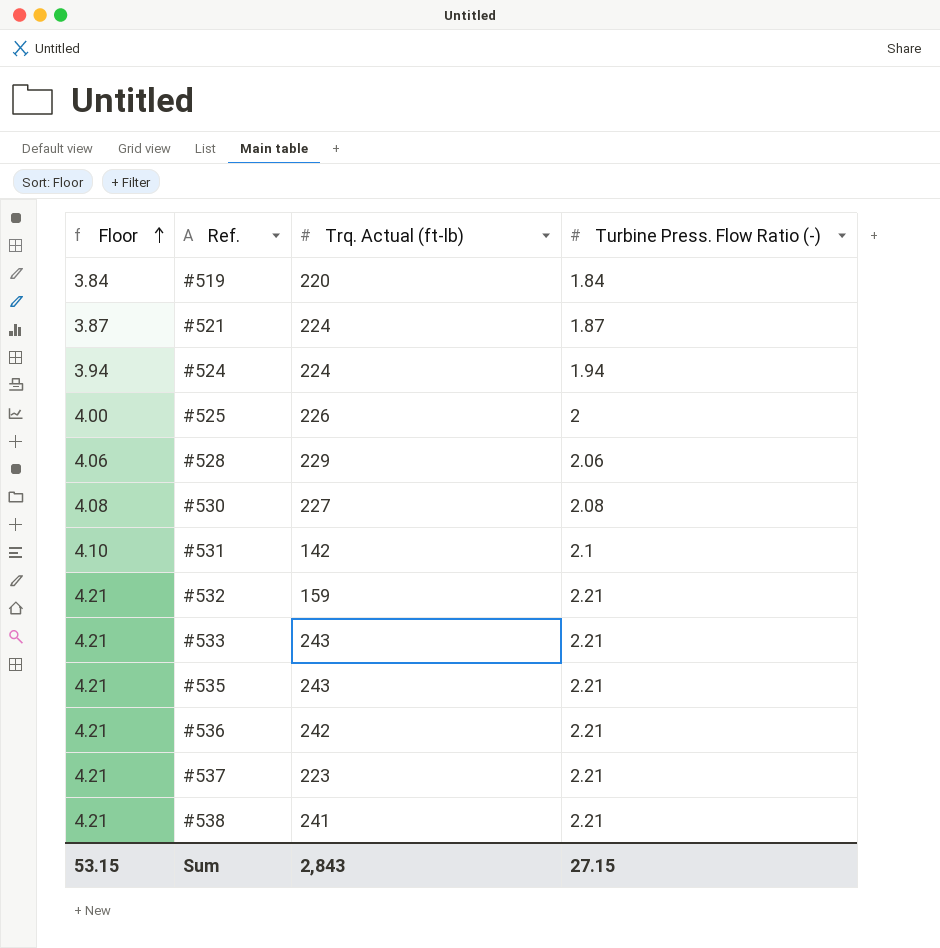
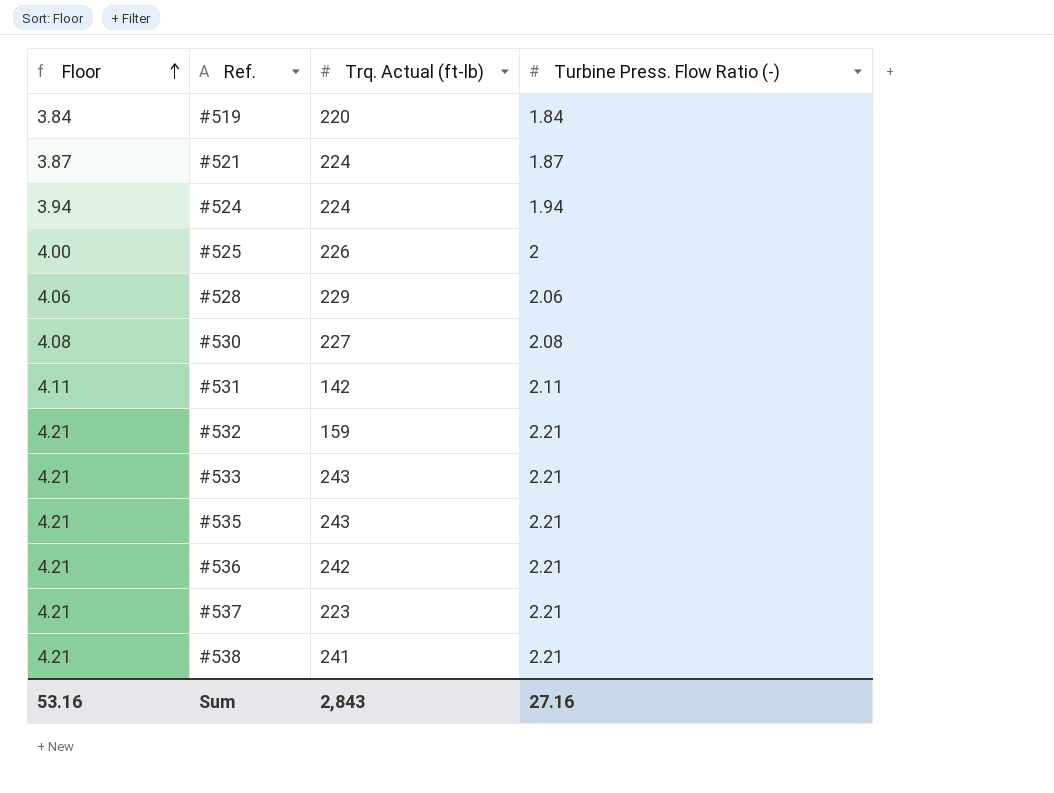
#531 | Floor: 4.10 -> 4.11
#531 | Turbine Press. Flow Ratio (-): 2.1 -> 2.11
Sum | Floor: 53.15 -> 53.16
Sum | Turbine Press. Flow Ratio (-): 27.15 -> 27.16

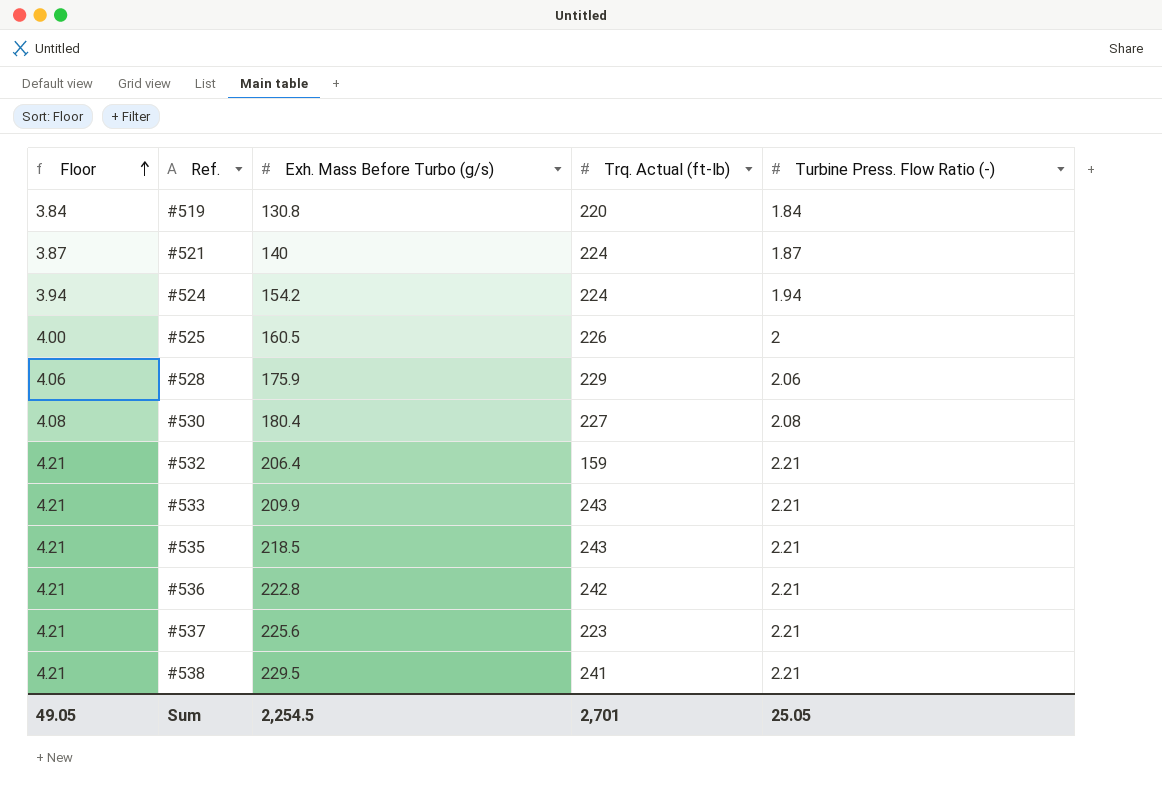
column Exh. Mass Before Turbo (g/s) | position: none -> 3
row #531: 4.11 | 142 | 2.11 -> none
Sum | Floor: 53.16 -> 49.05
Sum | Trq. Actual (ft-lb): 2,843 -> 2,701
Sum | Turbine Press. Flow Ratio (-): 27.16 -> 25.05

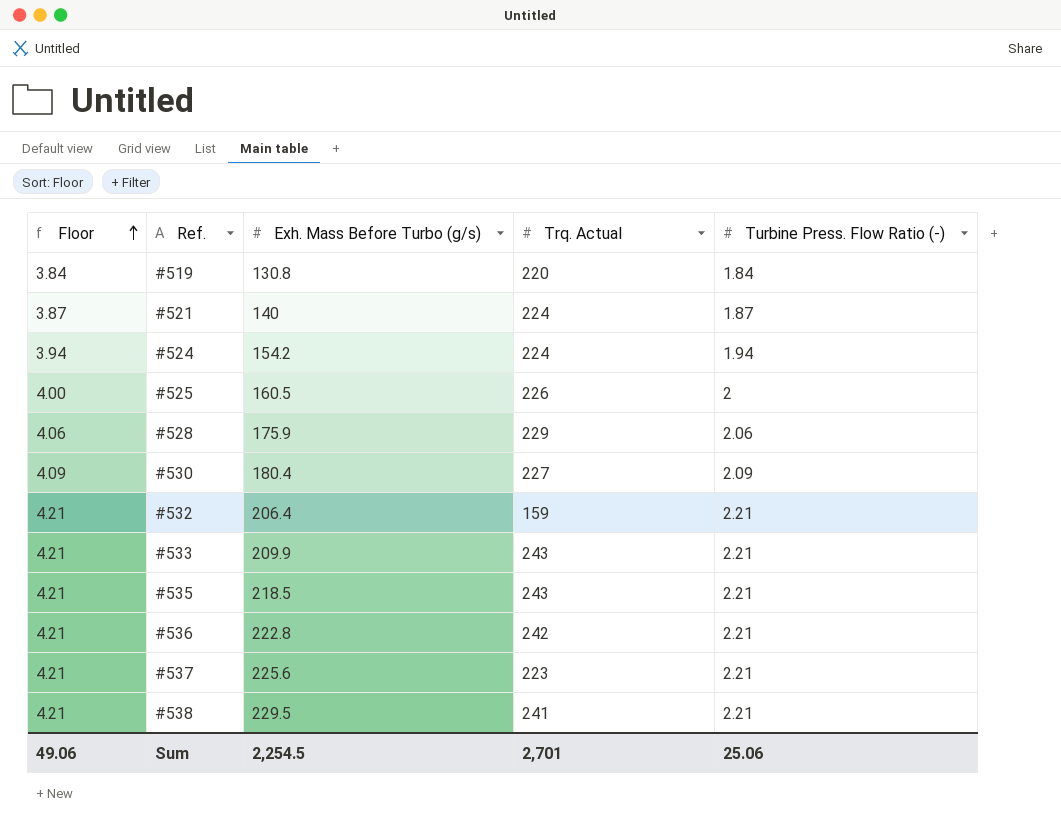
column name: Trq. Actual (ft-lb) -> Trq. Actual
#530 | Floor: 4.08 -> 4.09
#530 | Turbine Press. Flow Ratio (-): 2.08 -> 2.09
Sum | Floor: 49.05 -> 49.06
Sum | Turbine Press. Flow Ratio (-): 25.05 -> 25.06

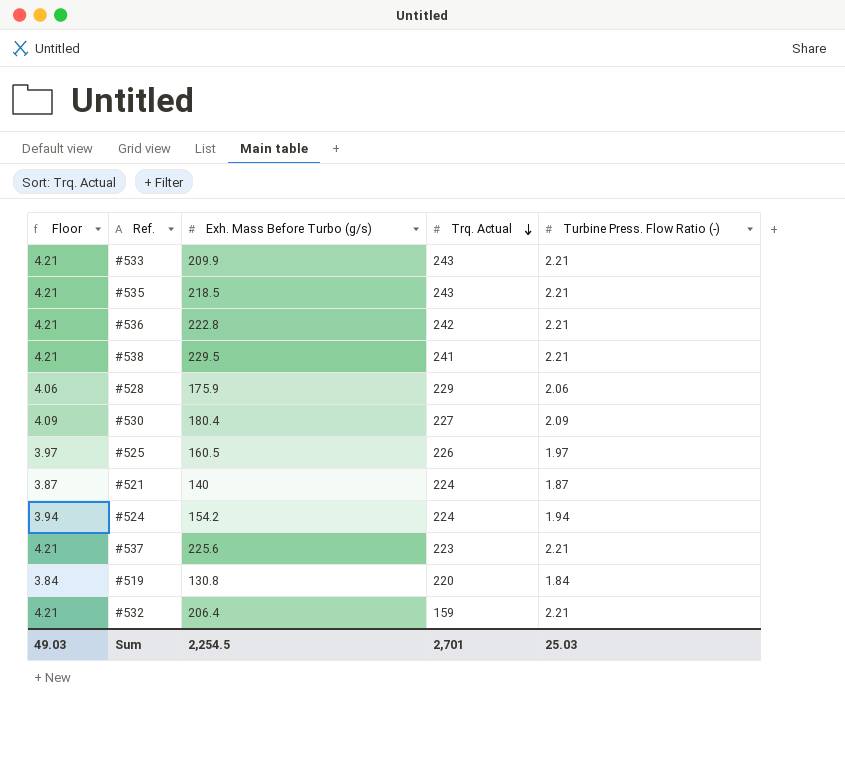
row order: Floor ascending -> Trq. Actual descending
#525 | Floor: 4.00 -> 3.97
#525 | Turbine Press. Flow Ratio (-): 2 -> 1.97
Sum | Floor: 49.06 -> 49.03
Sum | Turbine Press. Flow Ratio (-): 25.06 -> 25.03

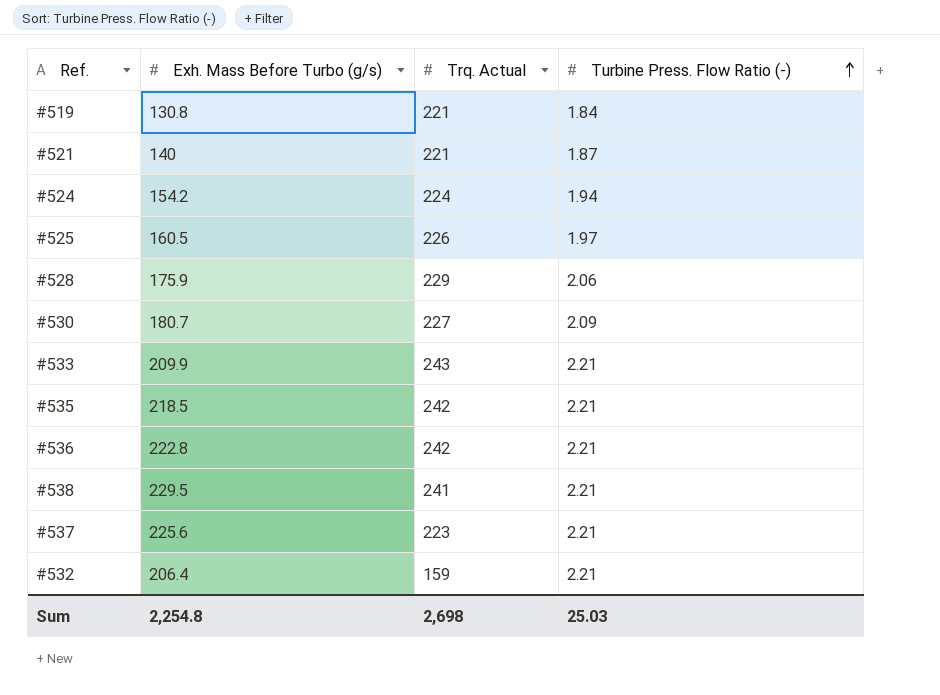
row order: Trq. Actual descending -> Turbine Press. Flow Ratio (-) ascending
column Floor | formula: [Turbine Press. Flow Ratio (-)] + 2 -> none
#519 | Trq. Actual: 220 -> 221
#521 | Trq. Actual: 224 -> 221
#530 | Exh. Mass Before Turbo (g/s): 180.4 -> 180.7
#535 | Trq. Actual: 243 -> 242
Sum | Exh. Mass Before Turbo (g/s): 2,254.5 -> 2,254.8
Sum | Trq. Actual: 2,701 -> 2,698

